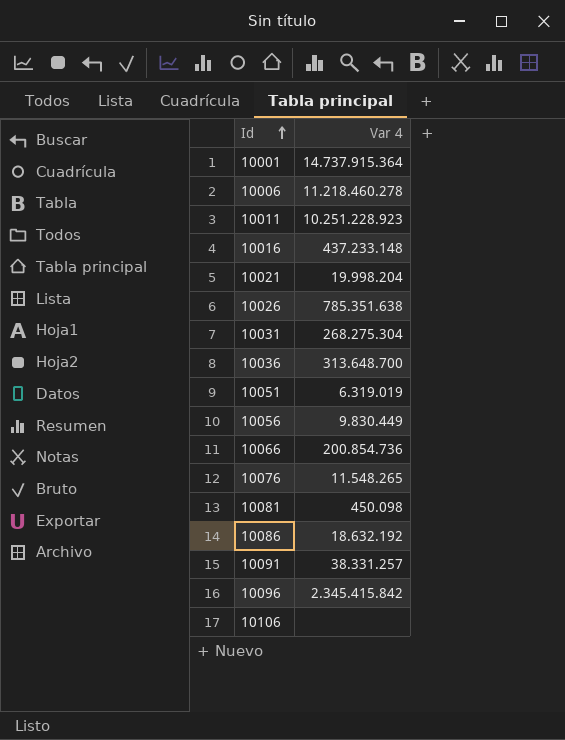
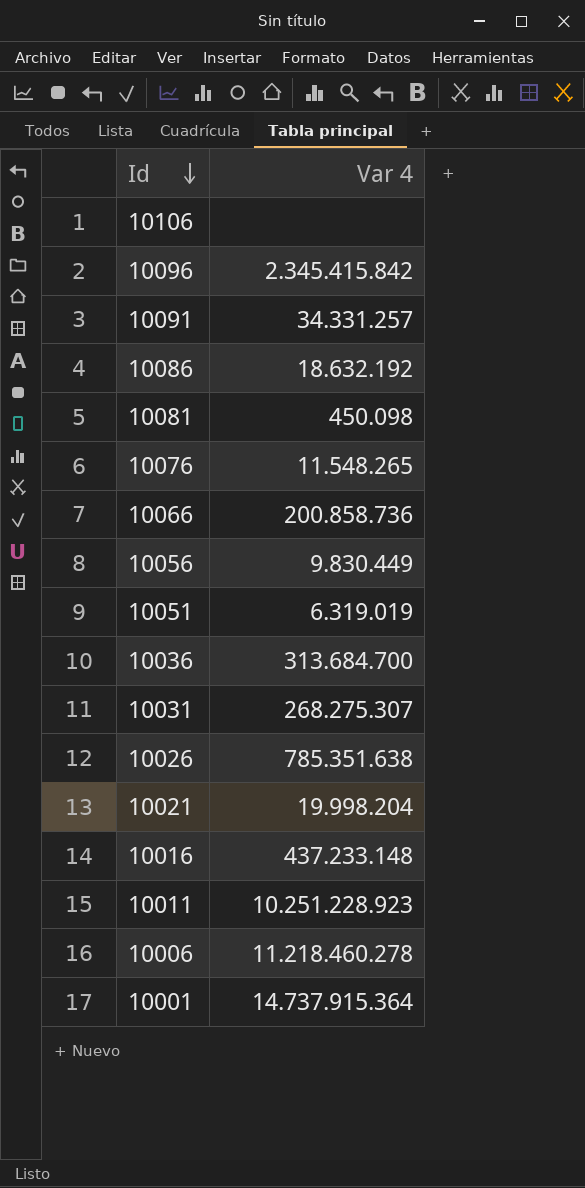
row order: Id ascending -> Id descending
10091 | Var 4: 38.331.257 -> 34.331.257
10066 | Var 4: 200.854.736 -> 200.858.736
10036 | Var 4: 313.648.700 -> 313.684.700
10031 | Var 4: 268.275.304 -> 268.275.307

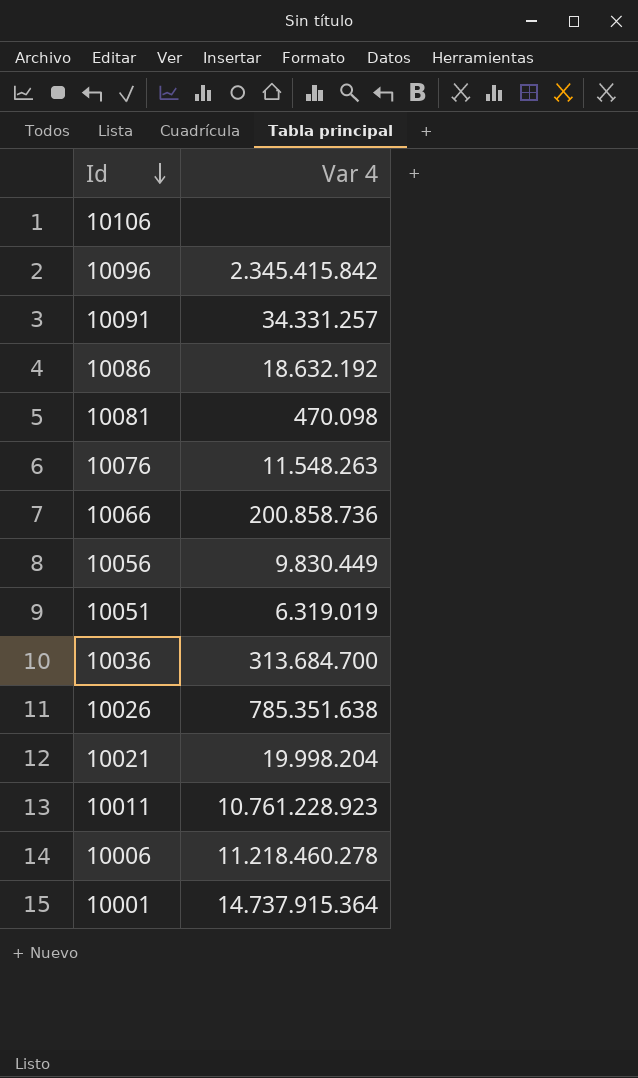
row 10031: 268.275.307 -> none
row 10016: 437.233.148 -> none
10081 | Var 4: 450.098 -> 470.098
10076 | Var 4: 11.548.265 -> 11.548.263
10011 | Var 4: 10.251.228.923 -> 10.761.228.923

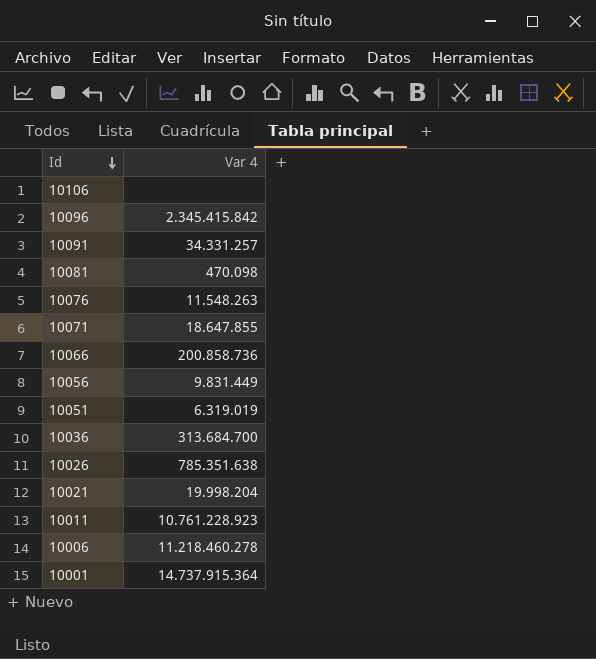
row 10086: 18.632.192 -> none
row 10071: none -> 18.647.855
10056 | Var 4: 9.830.449 -> 9.831.449

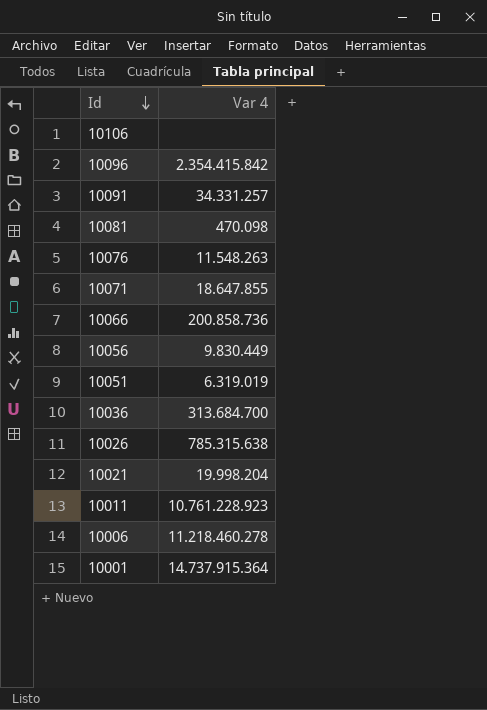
10096 | Var 4: 2.345.415.842 -> 2.354.415.842
10056 | Var 4: 9.831.449 -> 9.830.449
10026 | Var 4: 785.351.638 -> 785.315.638

